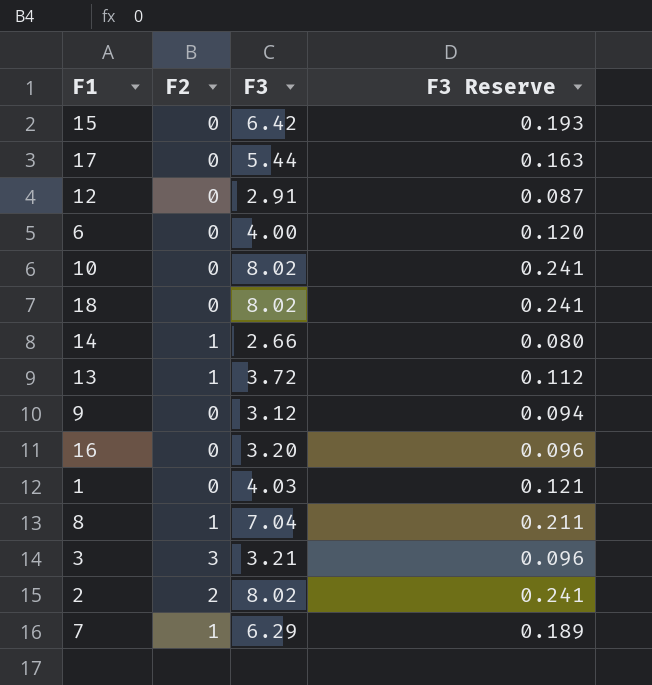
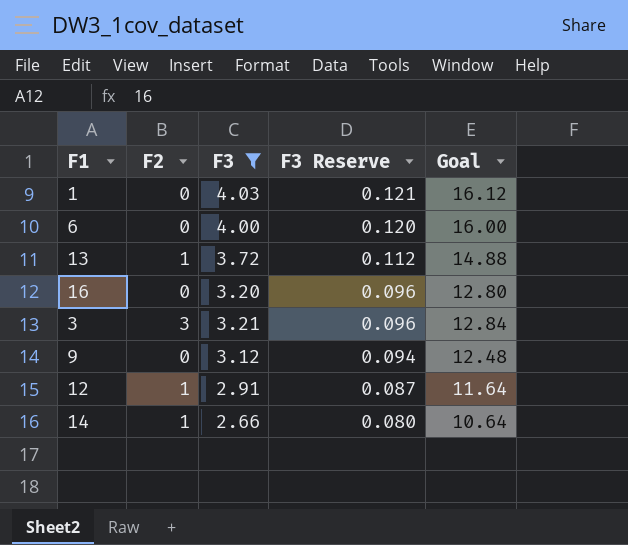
filter: none -> F3 <= 4.03
row order: none -> F3 Reserve descending
column Goal | formula: none -> [F3] * 4
12 | F2: 0 -> 1

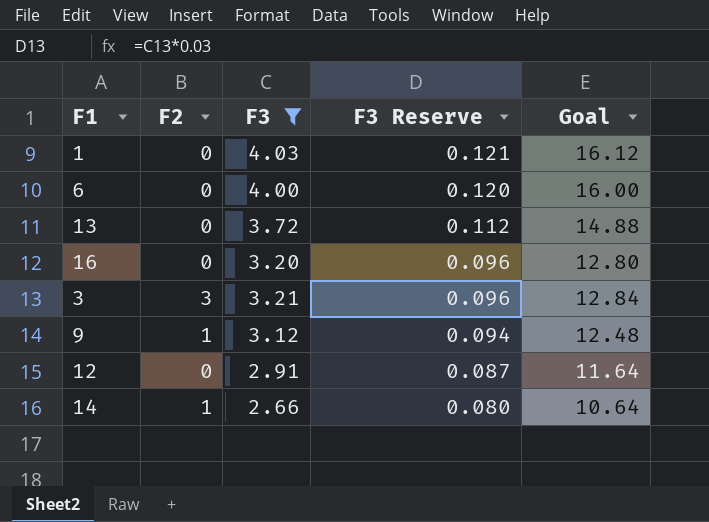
13 | F2: 1 -> 0
9 | F2: 0 -> 1
12 | F2: 1 -> 0

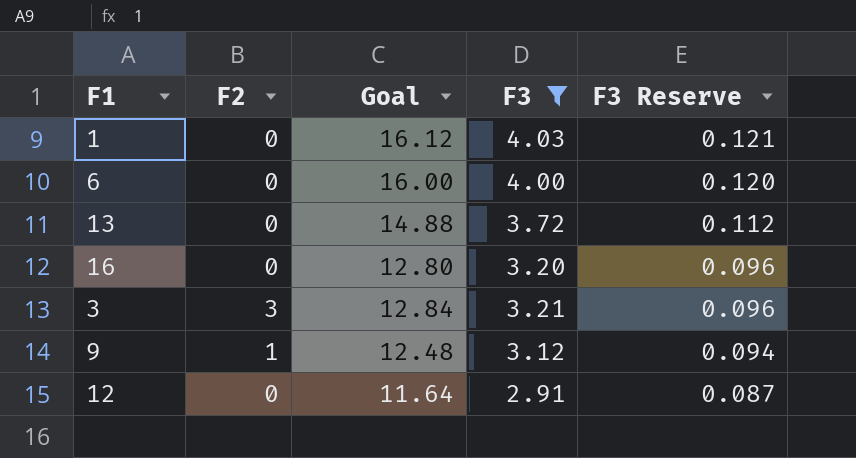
column Goal | position: 5 -> 3
row 14: 1 | 2.66 | 0.080 | 10.64 -> none

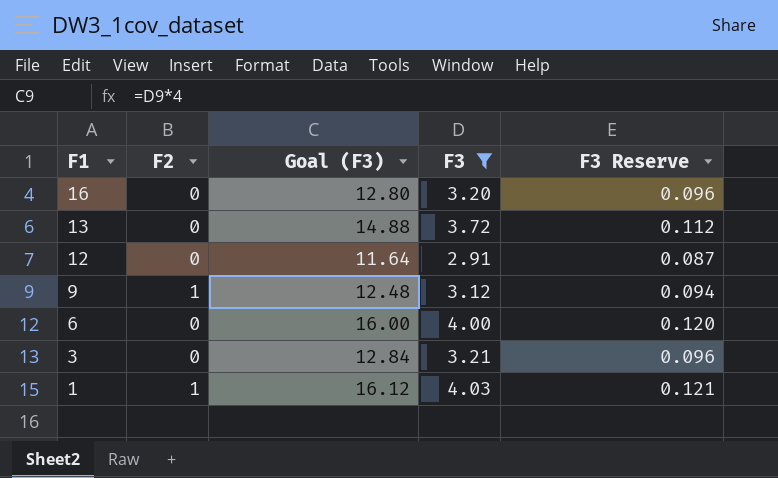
row order: F3 Reserve descending -> F1 descending
column name: Goal -> Goal (F3)
3 | F2: 3 -> 0
1 | F2: 0 -> 1

